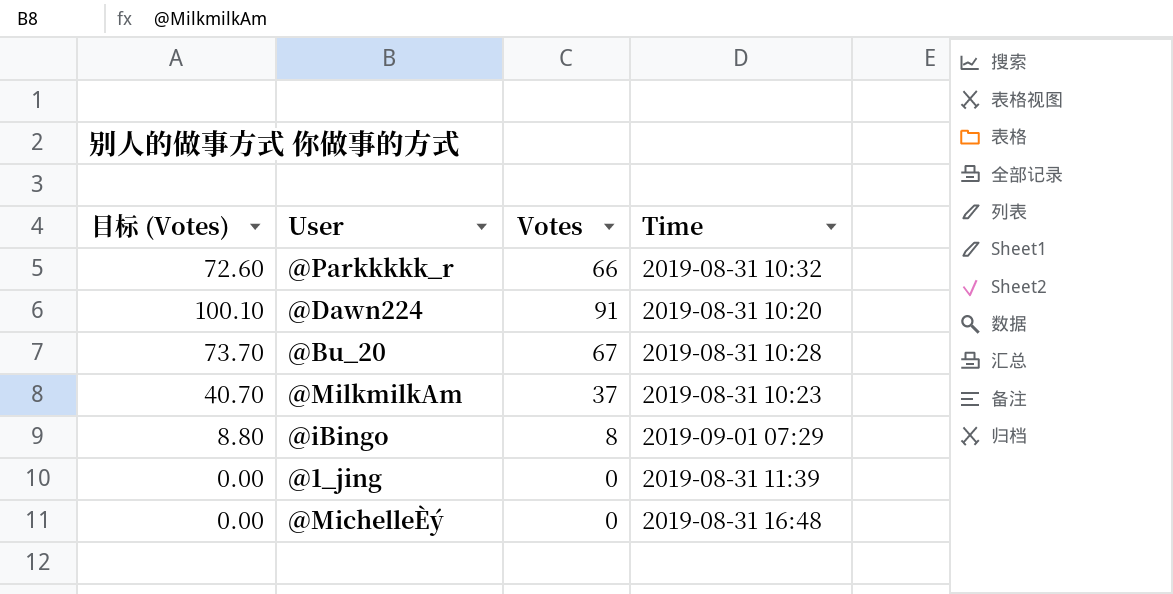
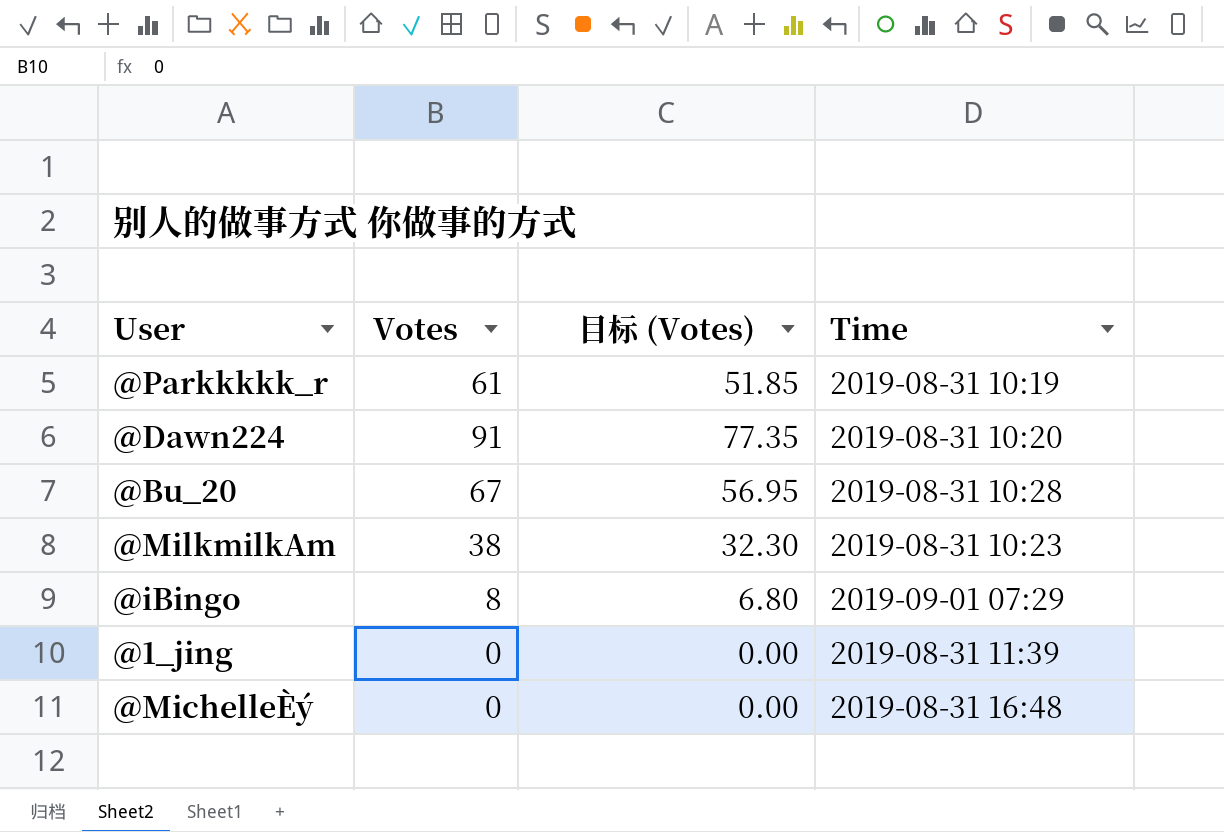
column 目标 (Votes) | formula: [Votes] * 1.1 -> [Votes] * 0.85
column 目标 (Votes) | position: 1 -> 3
@Parkkkkk_r | Votes: 66 -> 61
@Parkkkkk_r | Time: 2019-08-31 10:32 -> 2019-08-31 10:19
@MilkmilkAm | Votes: 37 -> 38

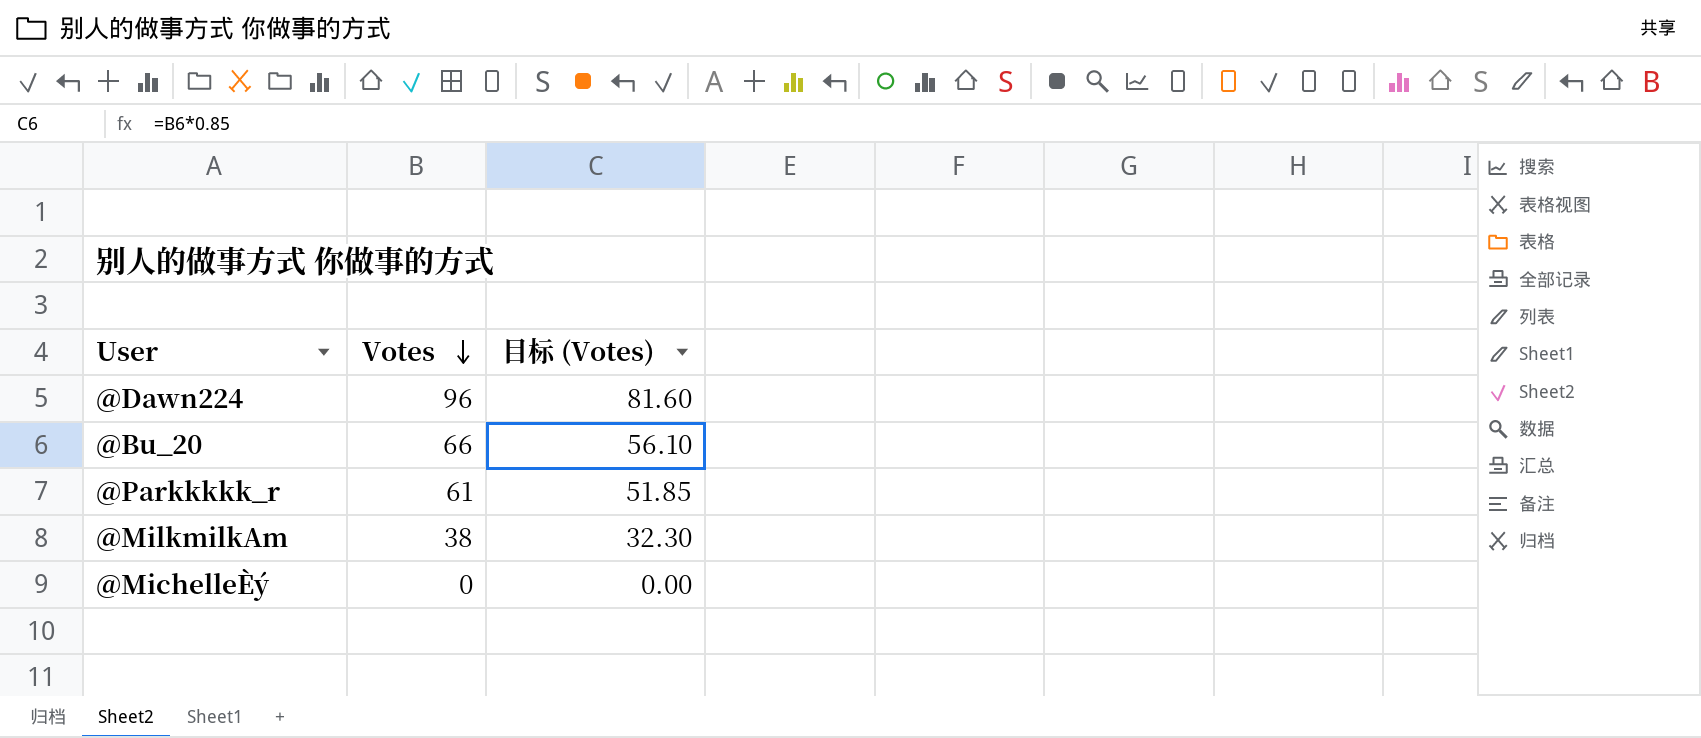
row order: none -> Votes descending
column Time | position: 4 -> none
row @iBingo: 8 | 6.80 | 2019-09-01 07:29 -> none
row @1_jing: 0 | 0.00 | 2019-08-31 11:39 -> none
@Dawn224 | Votes: 91 -> 96
@Dawn224 | 目标 (Votes): 77.35 -> 81.60
@Bu_20 | Votes: 67 -> 66
@Bu_20 | 目标 (Votes): 56.95 -> 56.10

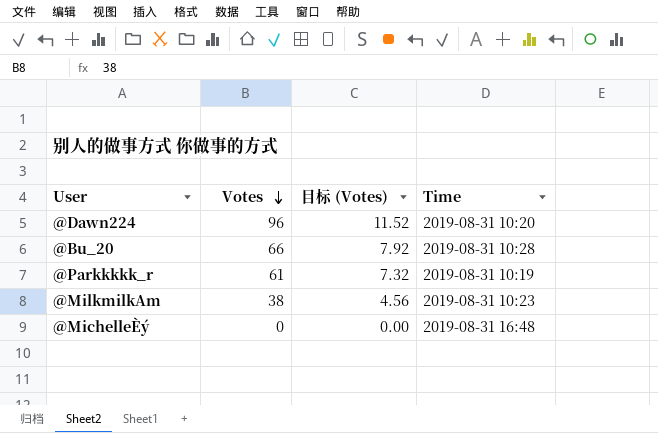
column 目标 (Votes) | formula: [Votes] * 0.85 -> [Votes] * 0.12
column Time | position: none -> 4

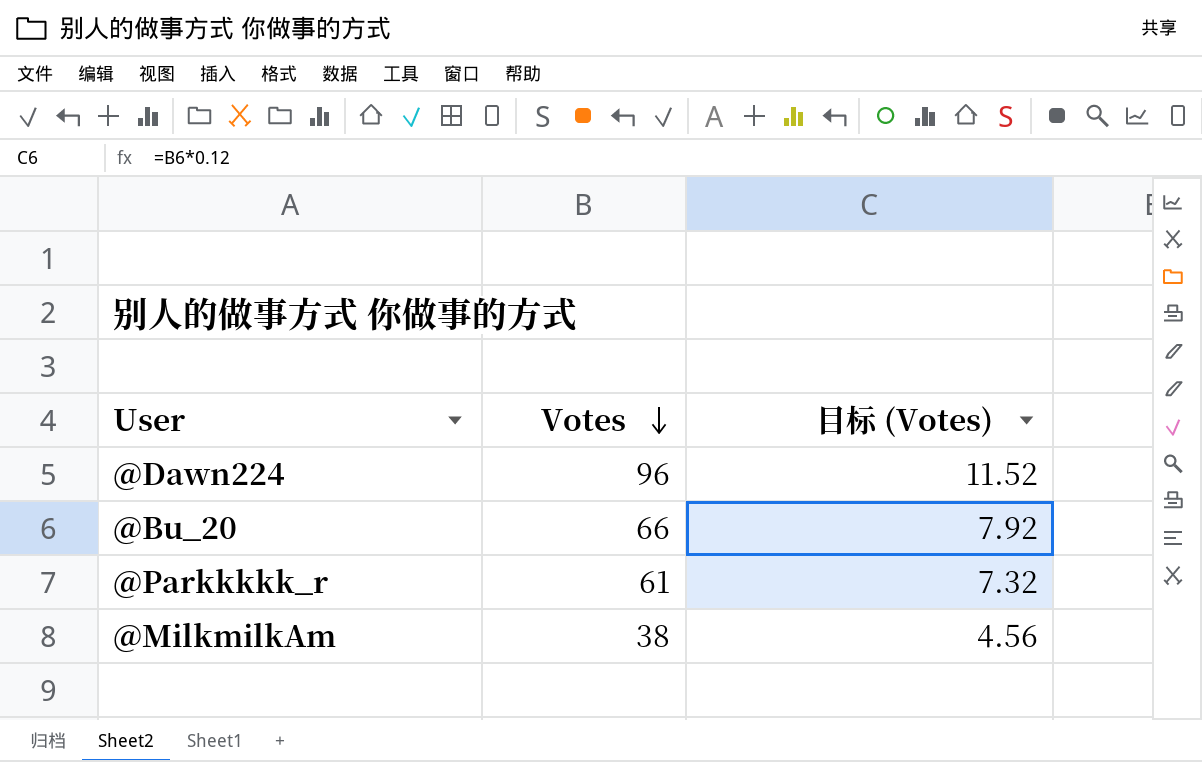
column Time | position: 4 -> none
row @MichelleÈý: 0 | 0.00 | 2019-08-31 16:48 -> none

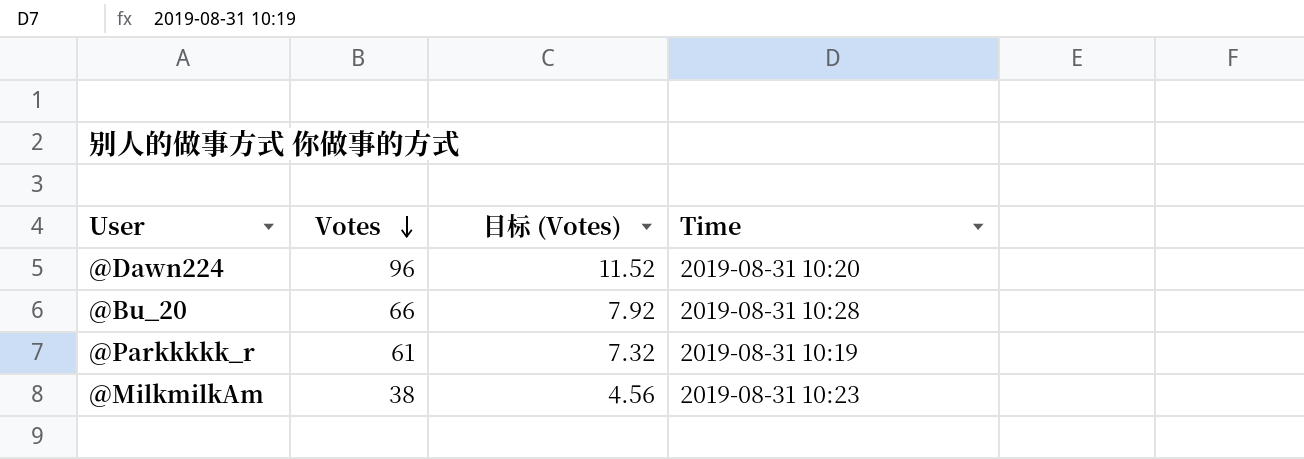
column Time | position: none -> 4

